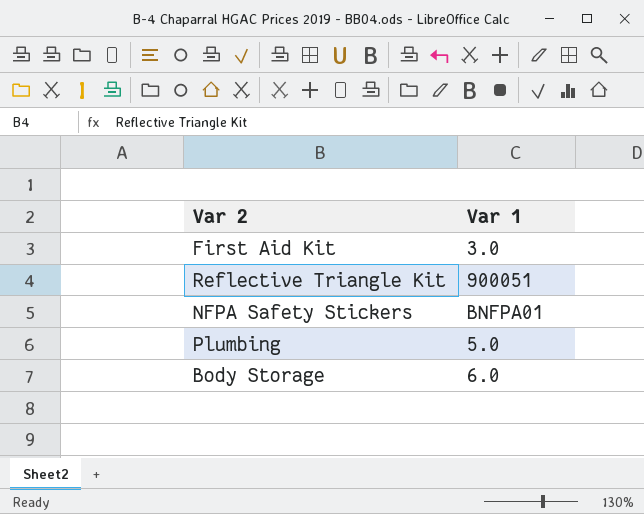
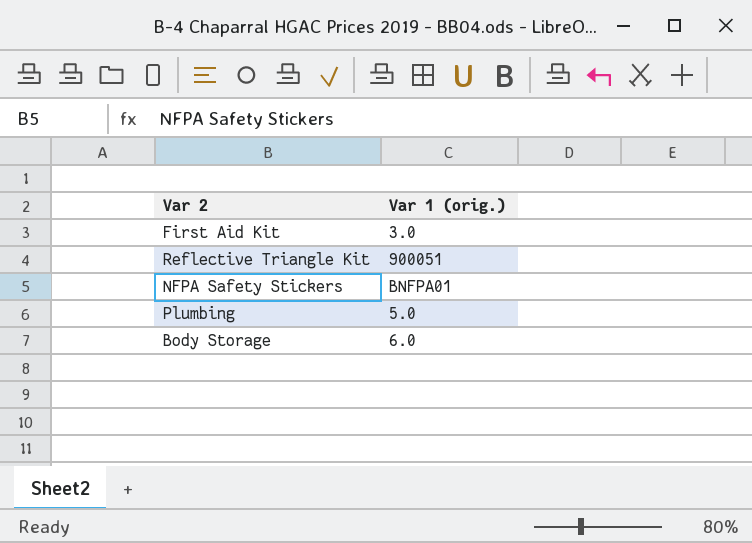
column name: Var 1 -> Var 1 (orig.)

